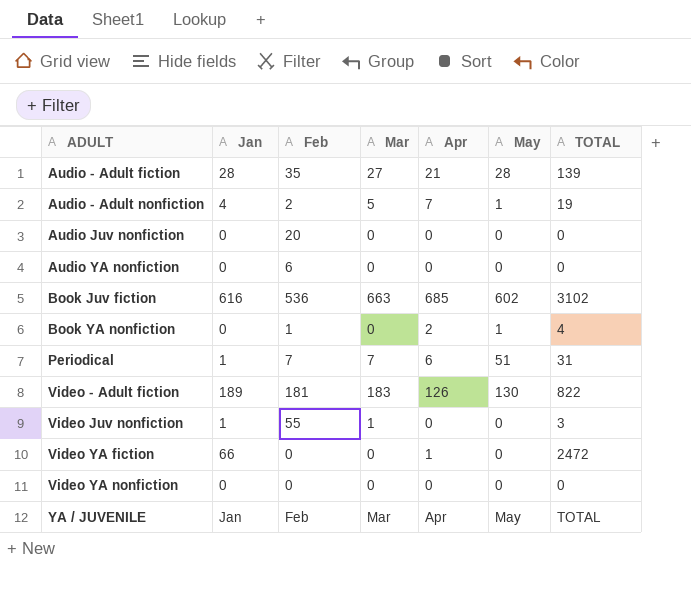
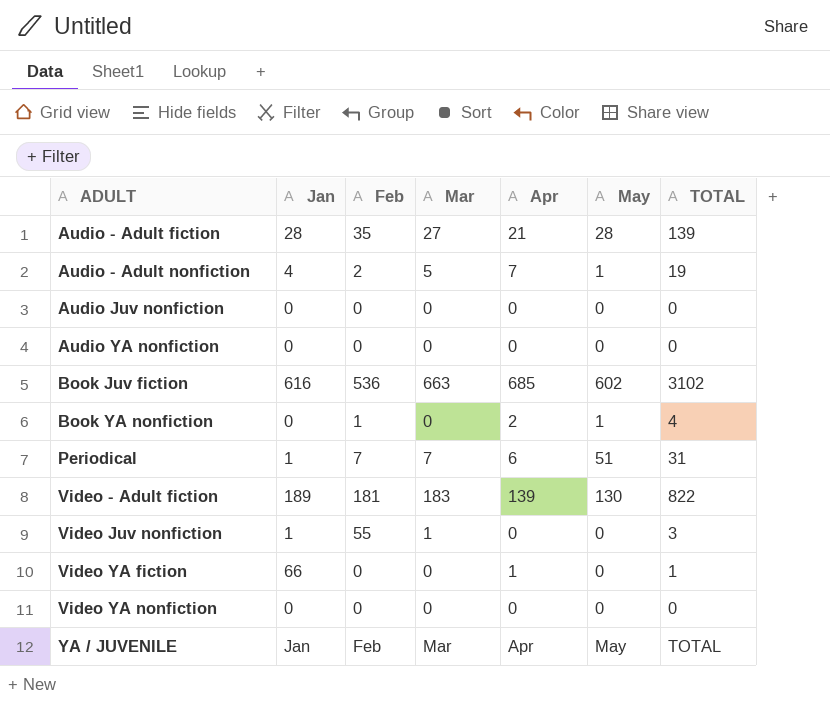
Audio Juv nonfiction | Feb: 20 -> 0
Audio YA nonfiction | Feb: 6 -> 0
Video - Adult fiction | Apr: 126 -> 139
Video YA fiction | TOTAL: 2472 -> 1

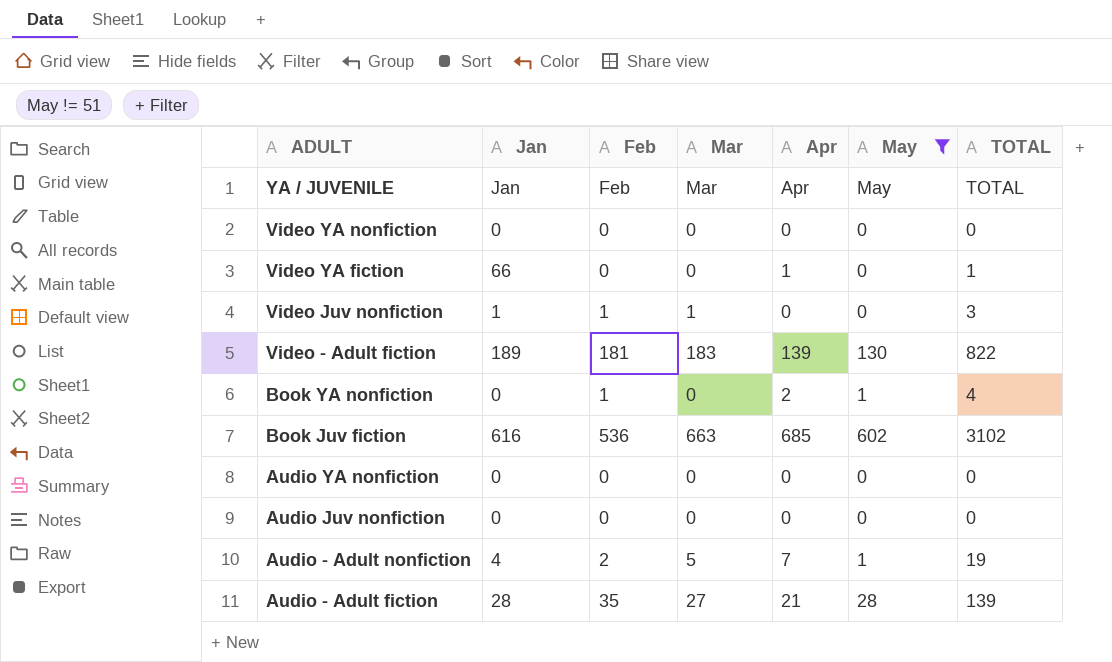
filter: none -> May != 51
row order: ADULT ascending -> ADULT descending
Video Juv nonfiction | Feb: 55 -> 1

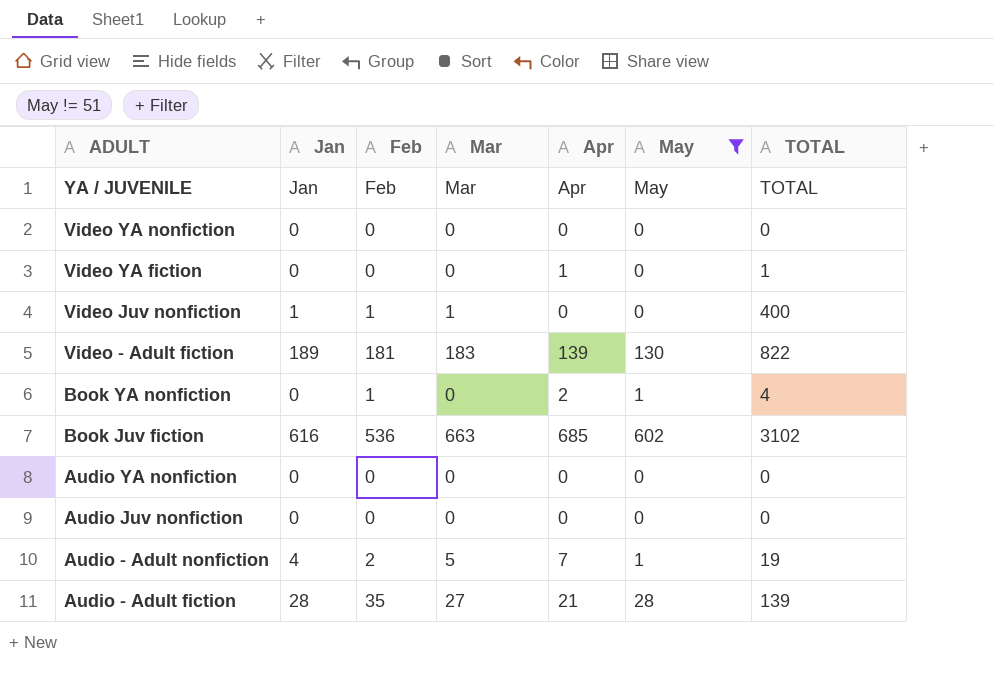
Video YA fiction | Jan: 66 -> 0
Video Juv nonfiction | TOTAL: 3 -> 400

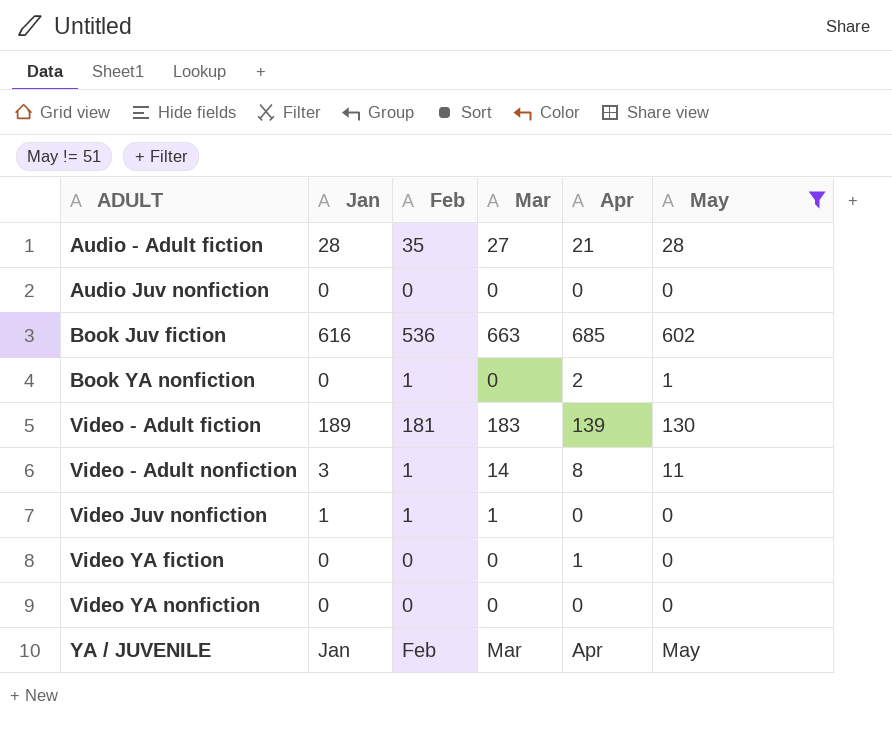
row order: ADULT descending -> ADULT ascending
column TOTAL | position: 7 -> none
row Audio YA nonfiction: 0 | 0 | 0 | 0 | 0 | 0 -> none
row Audio - Adult nonfiction: 4 | 2 | 5 | 7 | 1 | 19 -> none
row Video - Adult nonfiction: none -> 3 | 1 | 14 | 8 | 11

